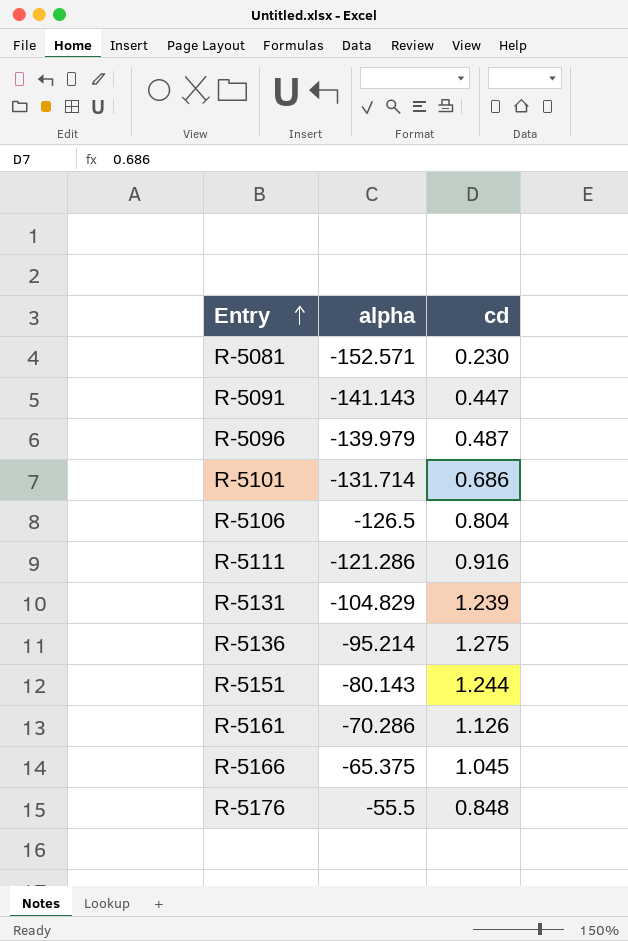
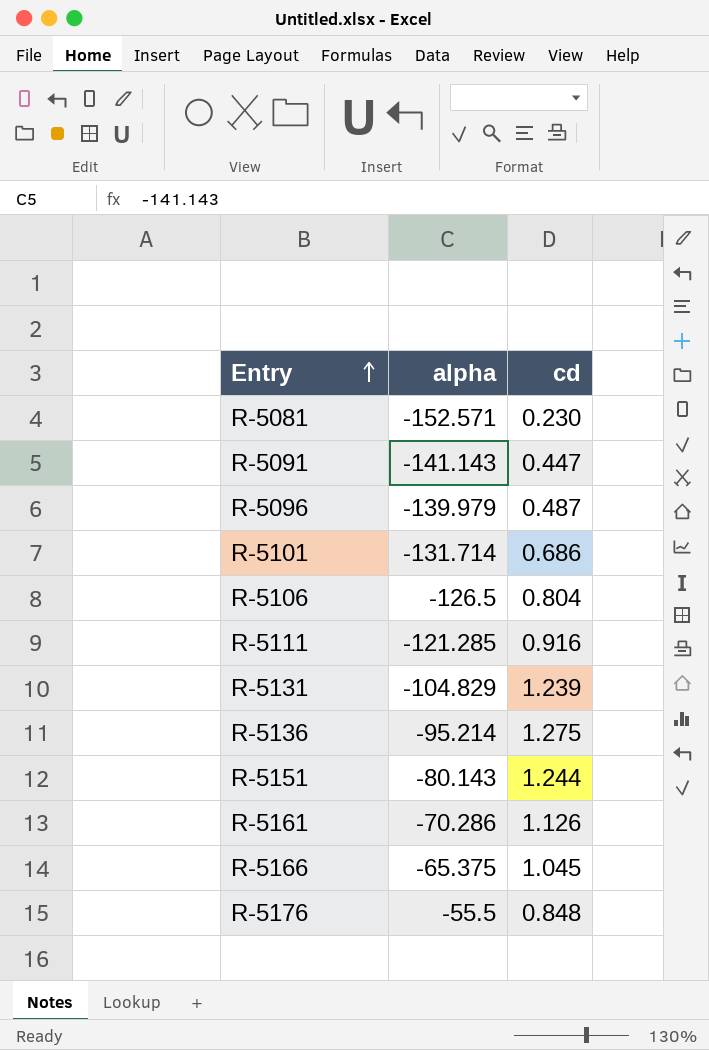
R-5111 | alpha: -121.286 -> -121.285

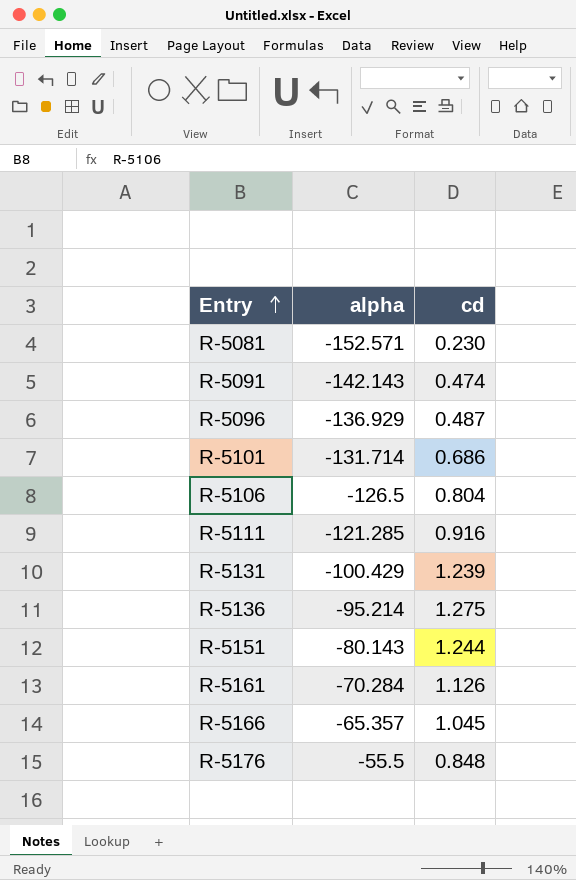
R-5091 | alpha: -141.143 -> -142.143
R-5091 | cd: 0.447 -> 0.474
R-5096 | alpha: -139.979 -> -136.929
R-5131 | alpha: -104.829 -> -100.429
R-5161 | alpha: -70.286 -> -70.284
R-5166 | alpha: -65.375 -> -65.357

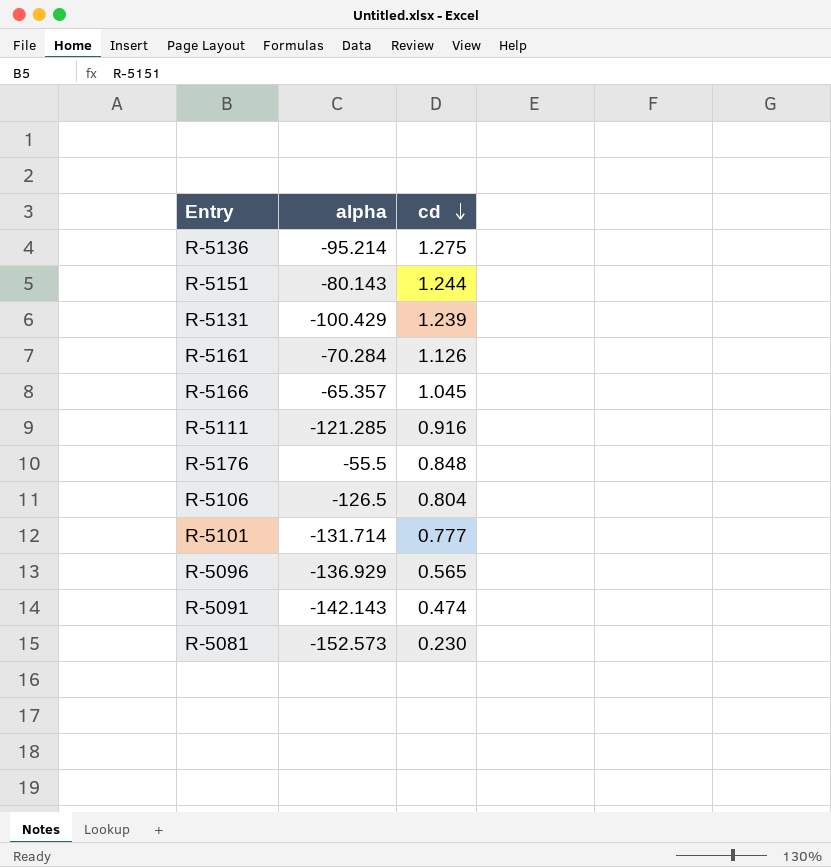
row order: Entry ascending -> cd descending
R-5101 | cd: 0.686 -> 0.777
R-5096 | cd: 0.487 -> 0.565
R-5081 | alpha: -152.571 -> -152.573

